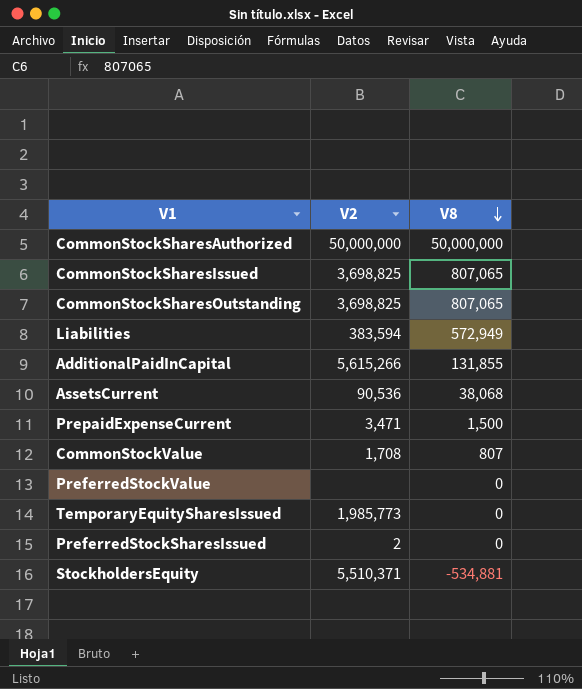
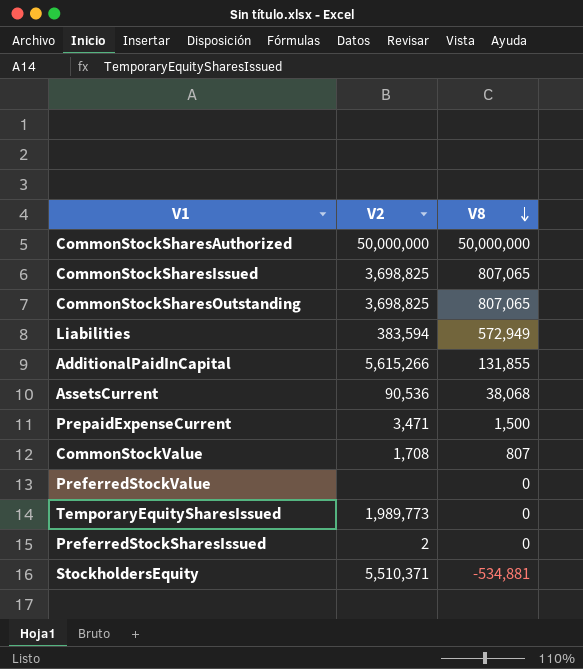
TemporaryEquitySharesIssued | V2: 1,985,773 -> 1,989,773

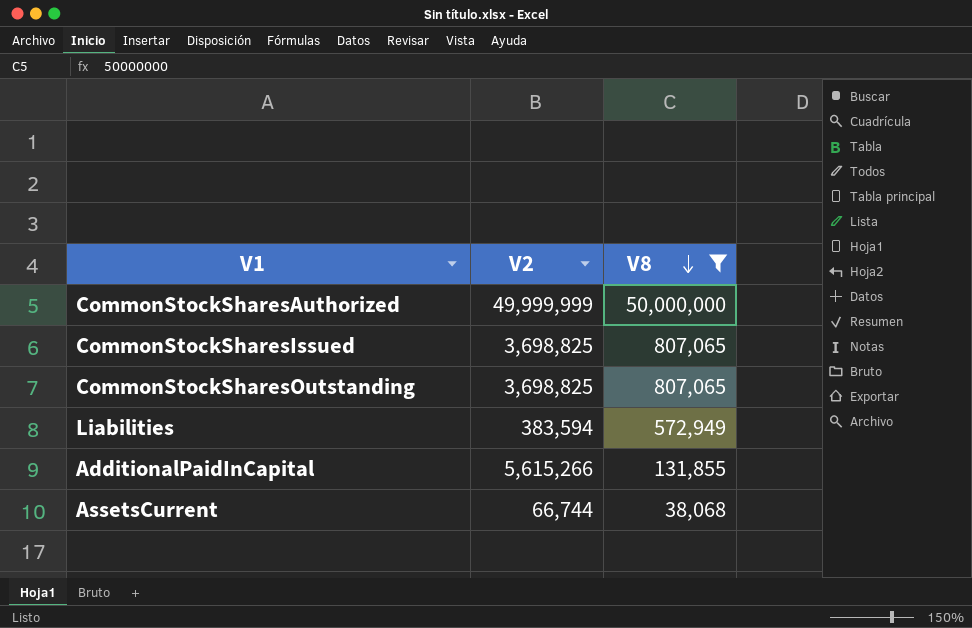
filter: none -> V8 >= 38,068
CommonStockSharesAuthorized | V2: 50,000,000 -> 49,999,999
AssetsCurrent | V2: 90,536 -> 66,744

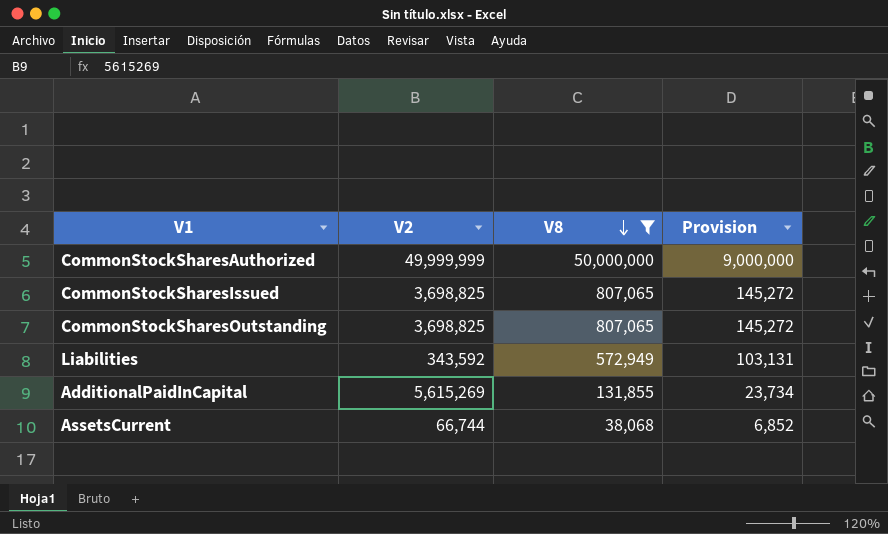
column Provision | formula: none -> [V8] * 0.18
Liabilities | V2: 383,594 -> 343,592
AdditionalPaidInCapital | V2: 5,615,266 -> 5,615,269

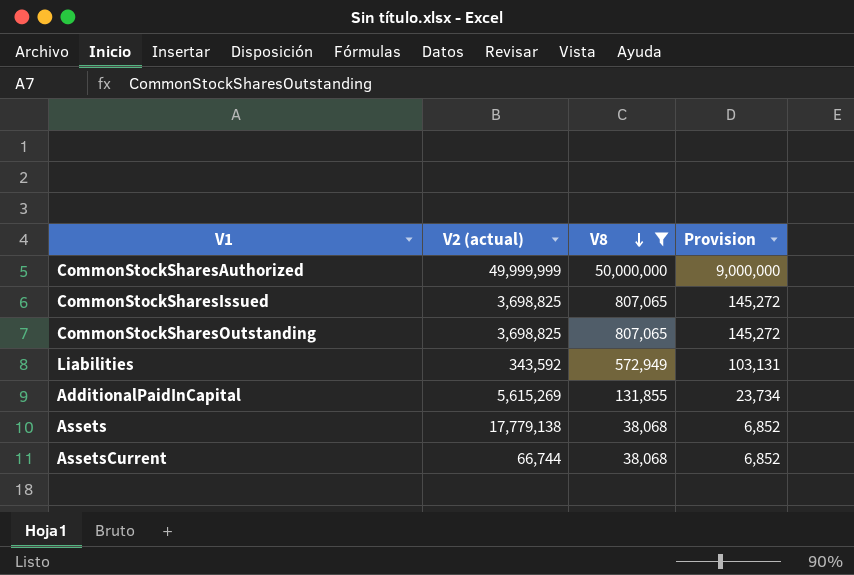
column name: V2 -> V2 (actual)
row Assets: none -> 17,779,138 | 38,068 | 6,852

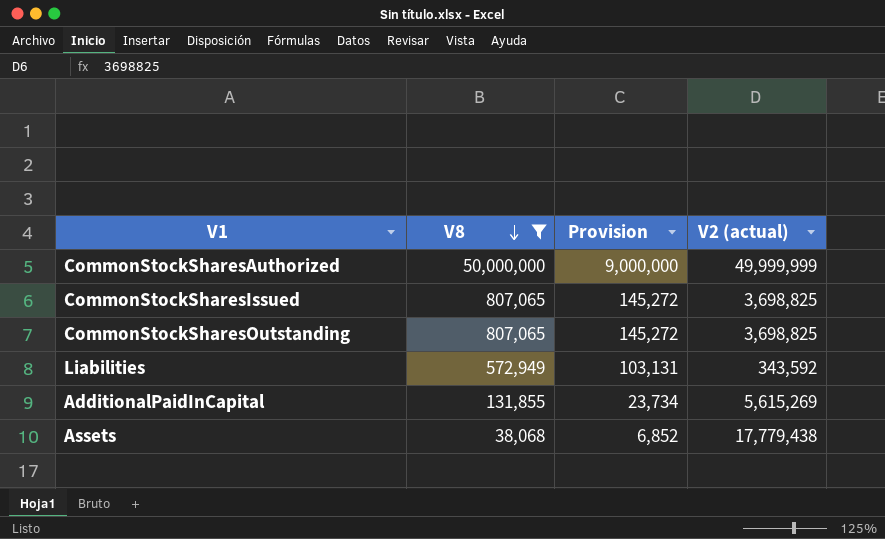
column V2 (actual) | position: 2 -> 4
row AssetsCurrent: 66,744 | 38,068 | 6,852 -> none
Assets | V2 (actual): 17,779,138 -> 17,779,438

